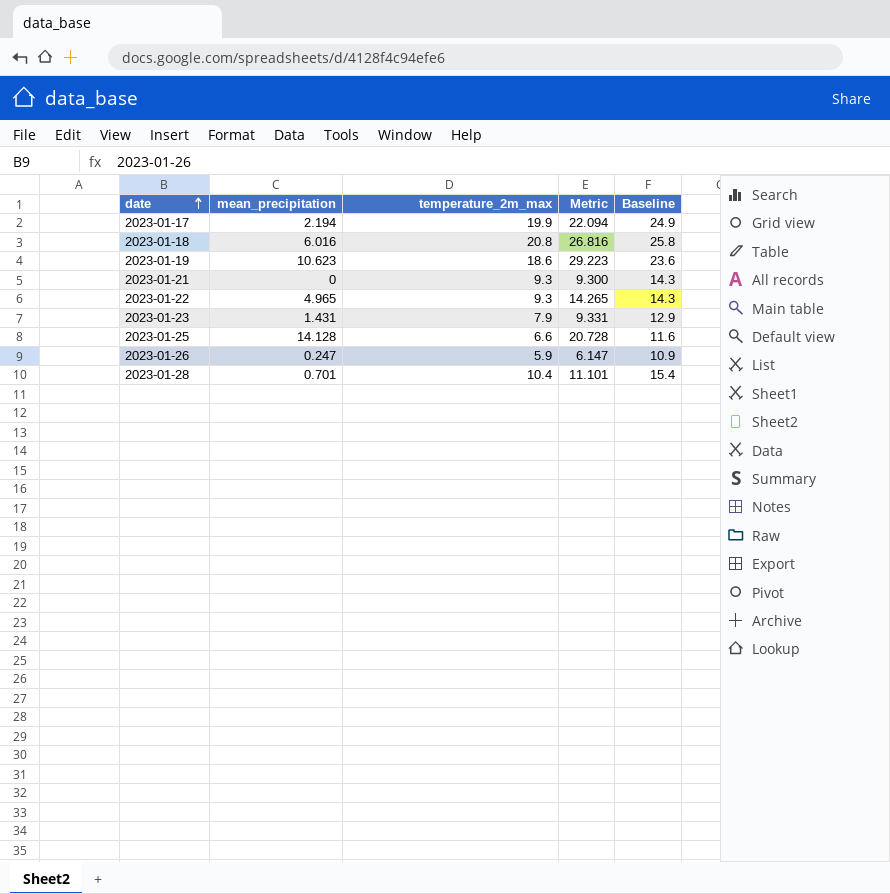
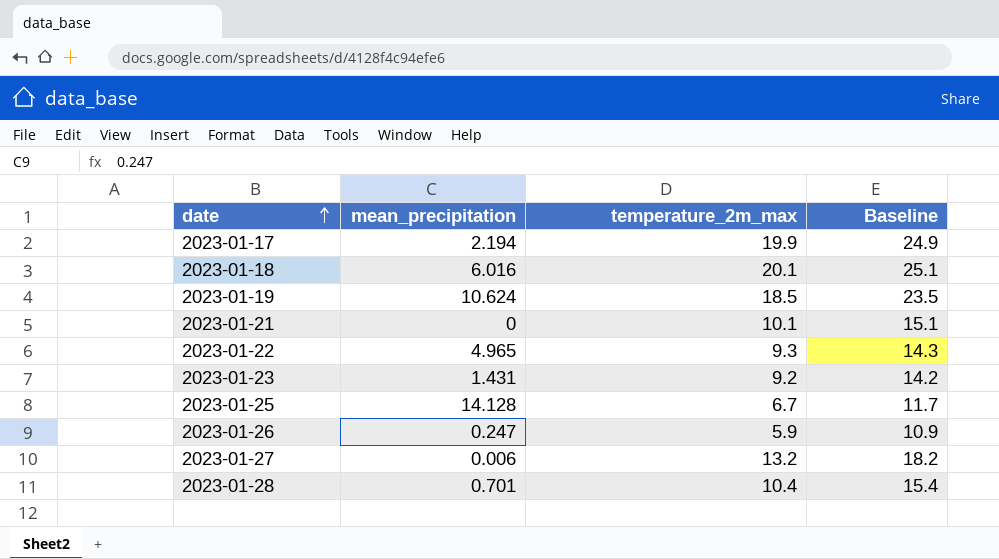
column Metric | formula: [mean_precipitation] + [temperature_2m_max] -> none
2023-01-18 | temperature_2m_max: 20.8 -> 20.1
2023-01-18 | Baseline: 25.8 -> 25.1
2023-01-19 | mean_precipitation: 10.623 -> 10.624
2023-01-19 | temperature_2m_max: 18.6 -> 18.5
2023-01-19 | Baseline: 23.6 -> 23.5
2023-01-21 | temperature_2m_max: 9.3 -> 10.1
2023-01-21 | Baseline: 14.3 -> 15.1
2023-01-23 | temperature_2m_max: 7.9 -> 9.2
2023-01-23 | Baseline: 12.9 -> 14.2
2023-01-25 | temperature_2m_max: 6.6 -> 6.7
2023-01-25 | Baseline: 11.6 -> 11.7
row 2023-01-27: none -> 0.006 | 13.2 | 18.2

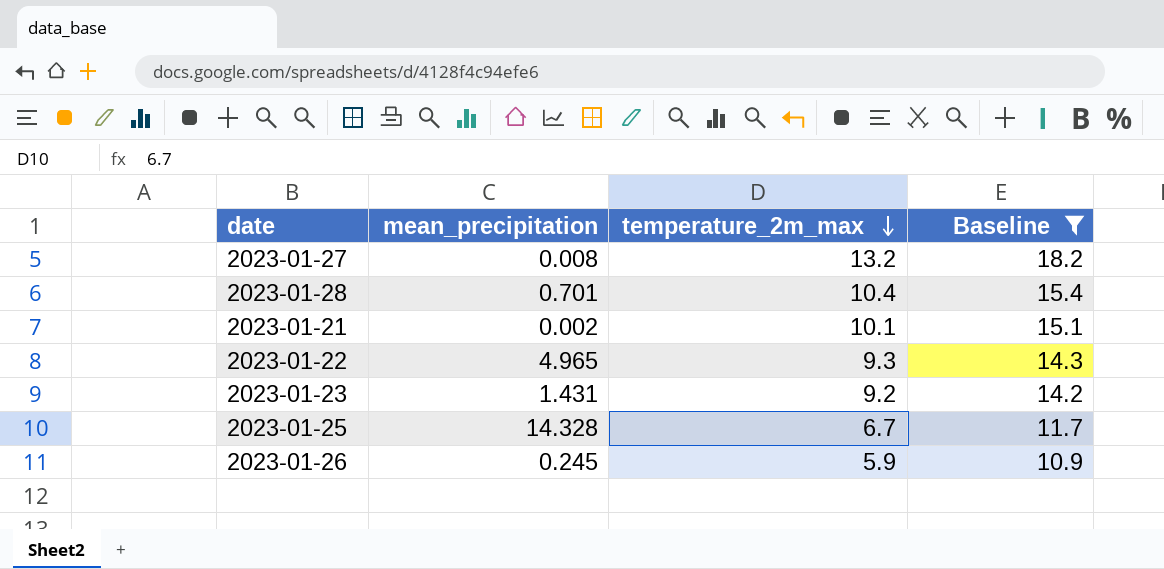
filter: none -> Baseline <= 18.2
row order: date ascending -> temperature_2m_max descending
2023-01-27 | mean_precipitation: 0.006 -> 0.008
2023-01-21 | mean_precipitation: 0 -> 0.002
2023-01-25 | mean_precipitation: 14.128 -> 14.328
2023-01-26 | mean_precipitation: 0.247 -> 0.245

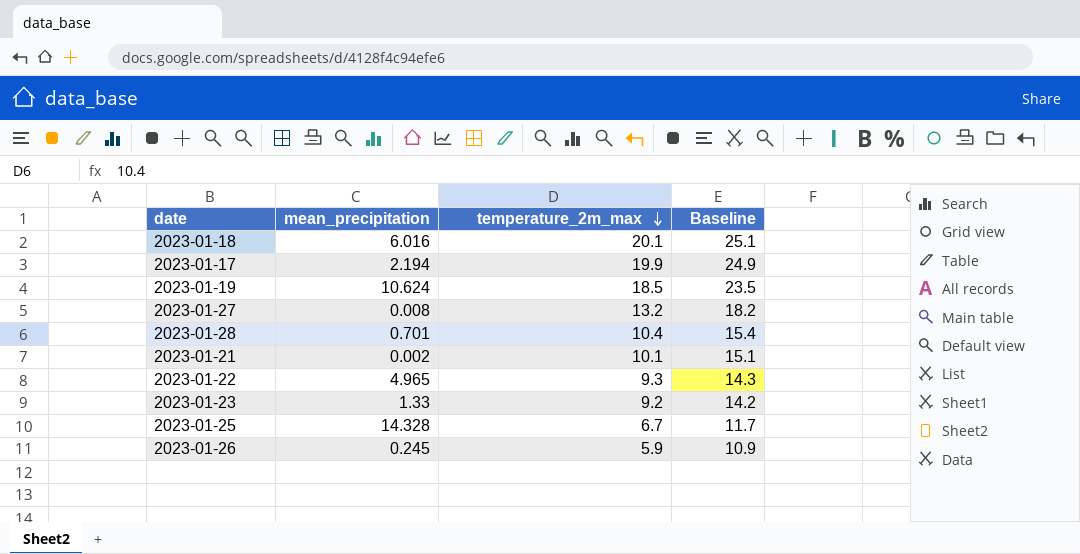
filter: Baseline <= 18.2 -> none
2023-01-23 | mean_precipitation: 1.431 -> 1.33

